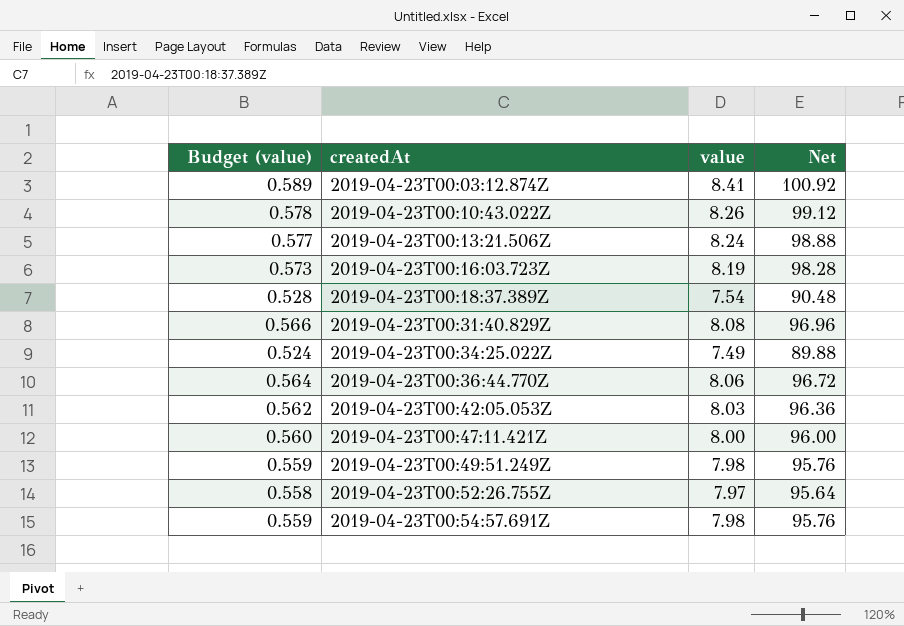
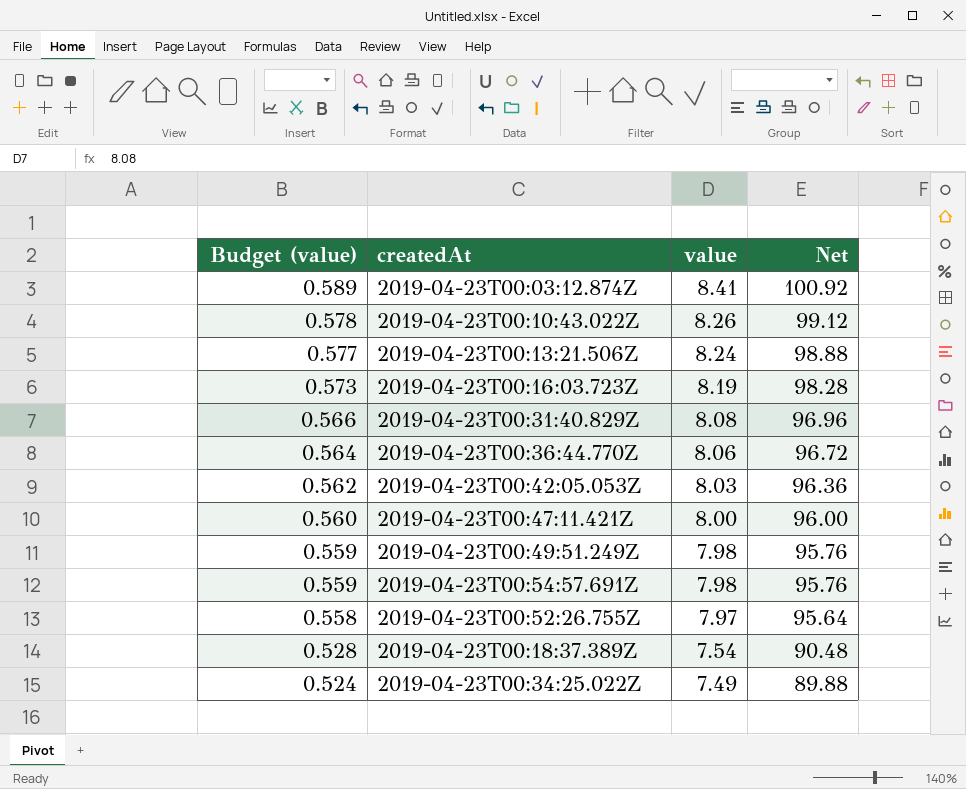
row order: createdAt ascending -> Budget (value) descending

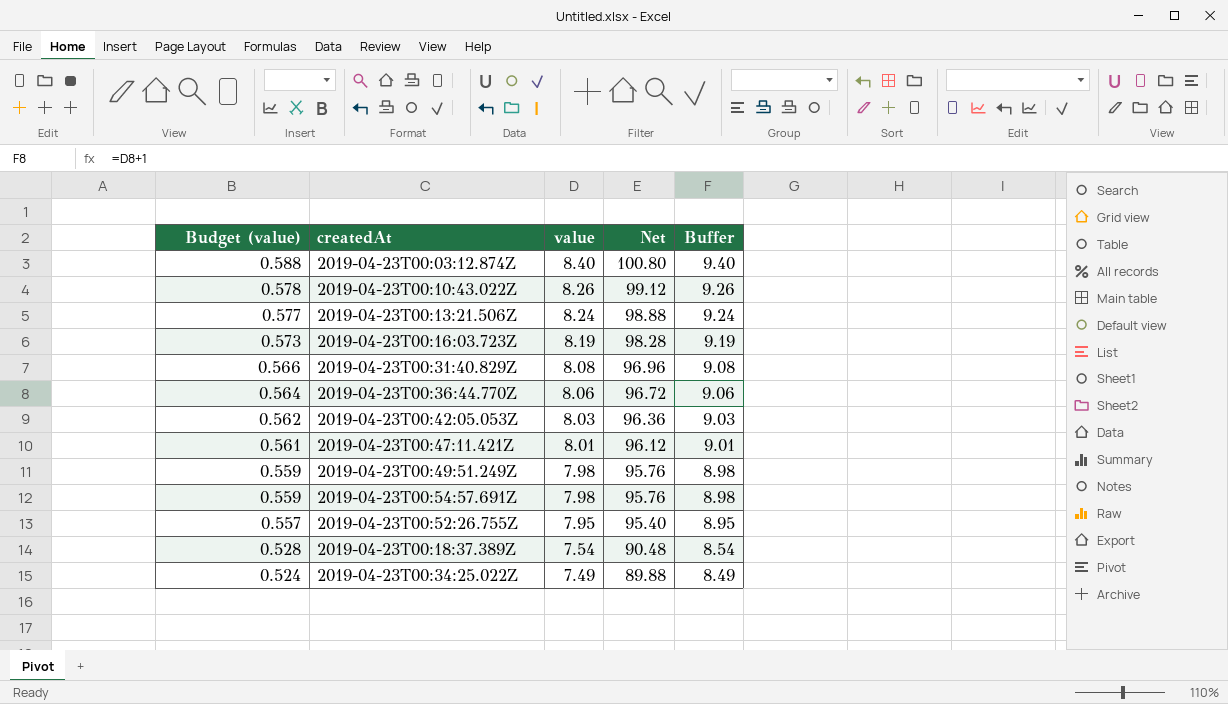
column Buffer | formula: none -> [value] + 1
2019-04-23T00:03:12.874Z | Budget (value): 0.589 -> 0.588
2019-04-23T00:03:12.874Z | value: 8.41 -> 8.40
2019-04-23T00:03:12.874Z | Net: 100.92 -> 100.80
2019-04-23T00:47:11.421Z | Budget (value): 0.560 -> 0.561
2019-04-23T00:47:11.421Z | value: 8.00 -> 8.01
2019-04-23T00:47:11.421Z | Net: 96.00 -> 96.12
2019-04-23T00:52:26.755Z | Budget (value): 0.558 -> 0.557
2019-04-23T00:52:26.755Z | value: 7.97 -> 7.95
2019-04-23T00:52:26.755Z | Net: 95.64 -> 95.40

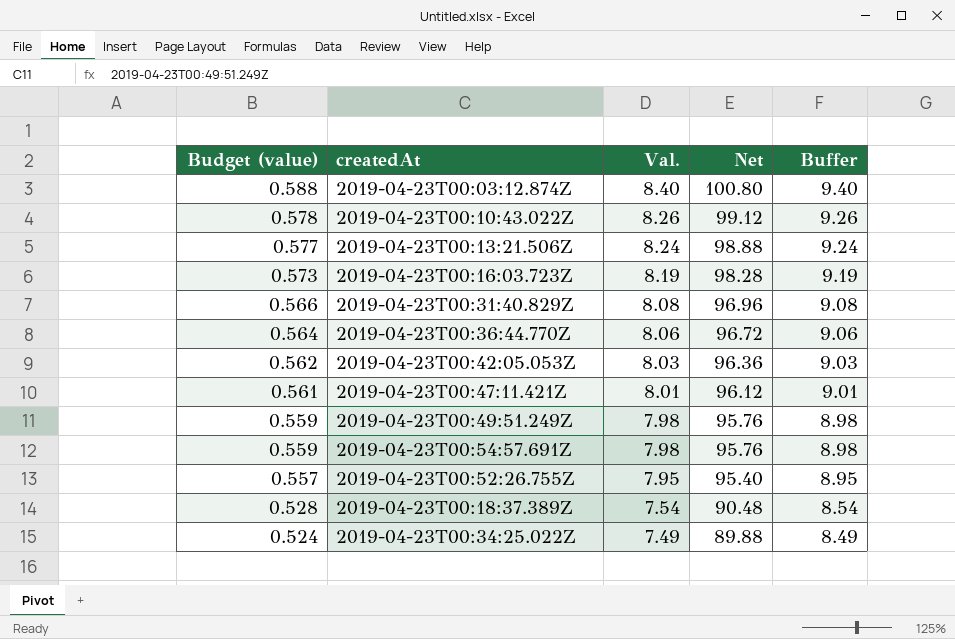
column name: value -> Val.

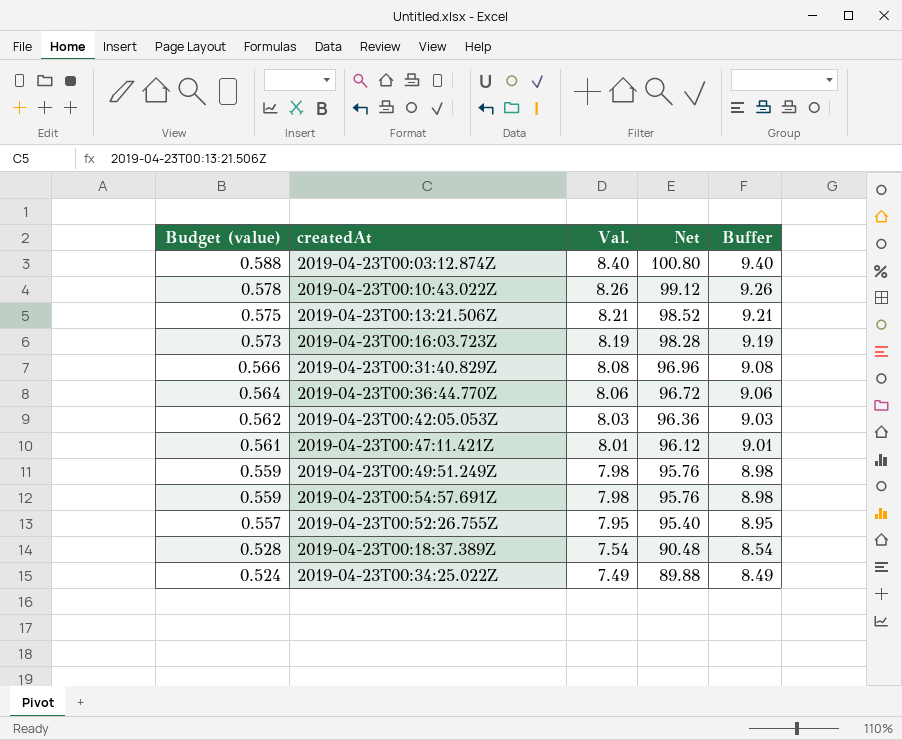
2019-04-23T00:13:21.506Z | Budget (value): 0.577 -> 0.575
2019-04-23T00:13:21.506Z | Val.: 8.24 -> 8.21
2019-04-23T00:13:21.506Z | Net: 98.88 -> 98.52
2019-04-23T00:13:21.506Z | Buffer: 9.24 -> 9.21

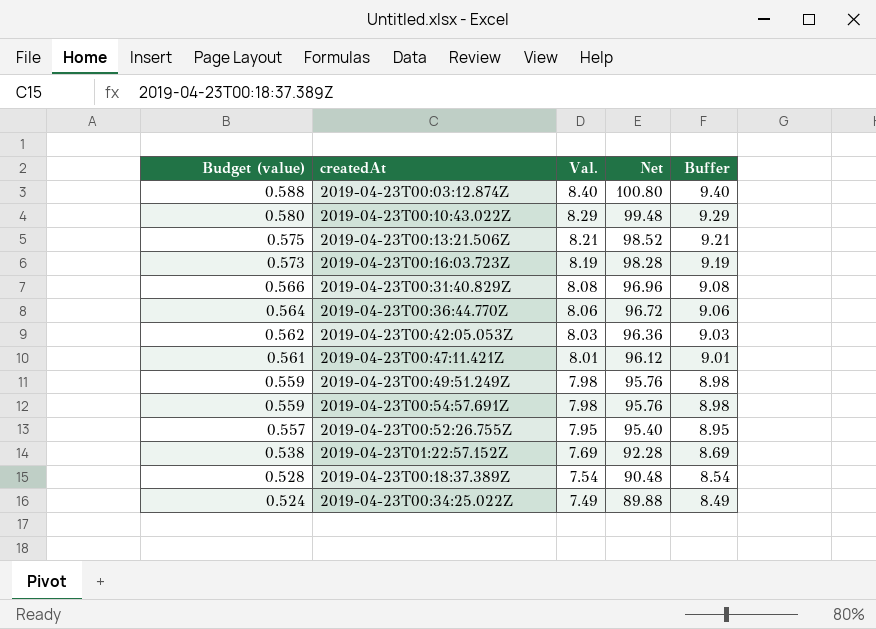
2019-04-23T00:10:43.022Z | Budget (value): 0.578 -> 0.580
2019-04-23T00:10:43.022Z | Val.: 8.26 -> 8.29
2019-04-23T00:10:43.022Z | Net: 99.12 -> 99.48
2019-04-23T00:10:43.022Z | Buffer: 9.26 -> 9.29
row 2019-04-23T01:22:57.152Z: none -> 0.538 | 7.69 | 92.28 | 8.69

